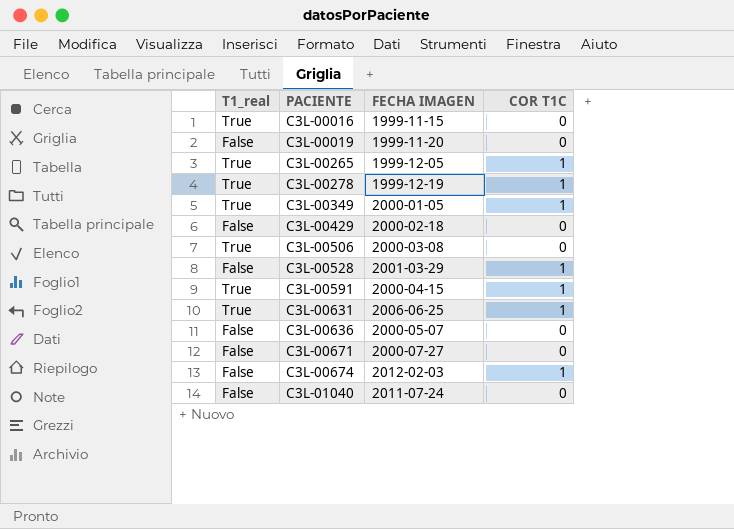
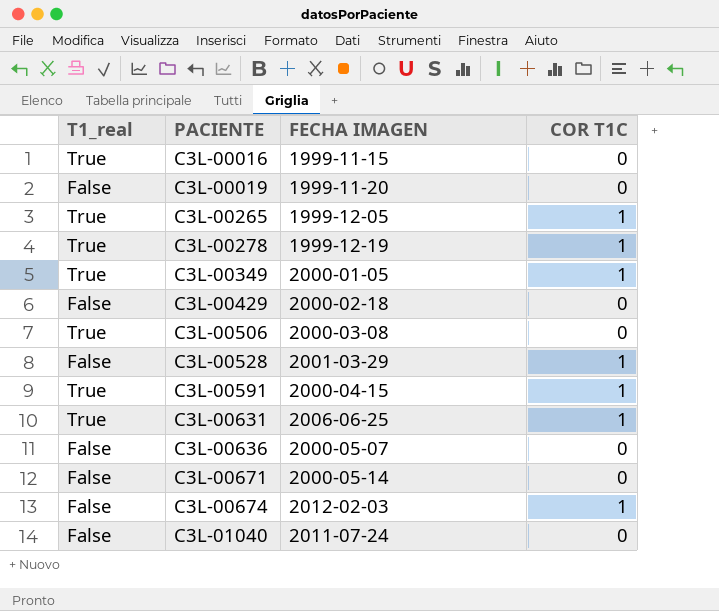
C3L-00671 | FECHA IMAGEN: 2000-07-27 -> 2000-05-14

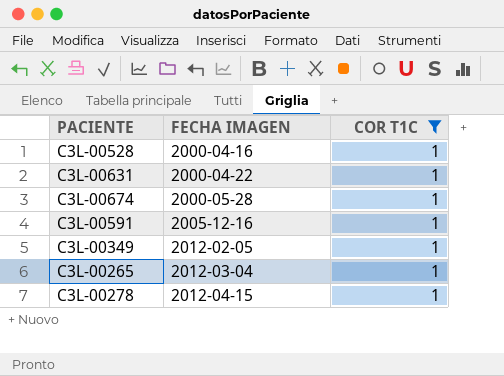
filter: none -> COR T1C = 1
row order: PACIENTE ascending -> FECHA IMAGEN ascending
column T1_real | position: 1 -> none
C3L-00528 | FECHA IMAGEN: 2001-03-29 -> 2000-04-16
C3L-00631 | FECHA IMAGEN: 2006-06-25 -> 2000-04-22
C3L-00674 | FECHA IMAGEN: 2012-02-03 -> 2000-05-28
C3L-00591 | FECHA IMAGEN: 2000-04-15 -> 2005-12-16
C3L-00349 | FECHA IMAGEN: 2000-01-05 -> 2012-02-05
C3L-00265 | FECHA IMAGEN: 1999-12-05 -> 2012-03-04
C3L-00278 | FECHA IMAGEN: 1999-12-19 -> 2012-04-15

